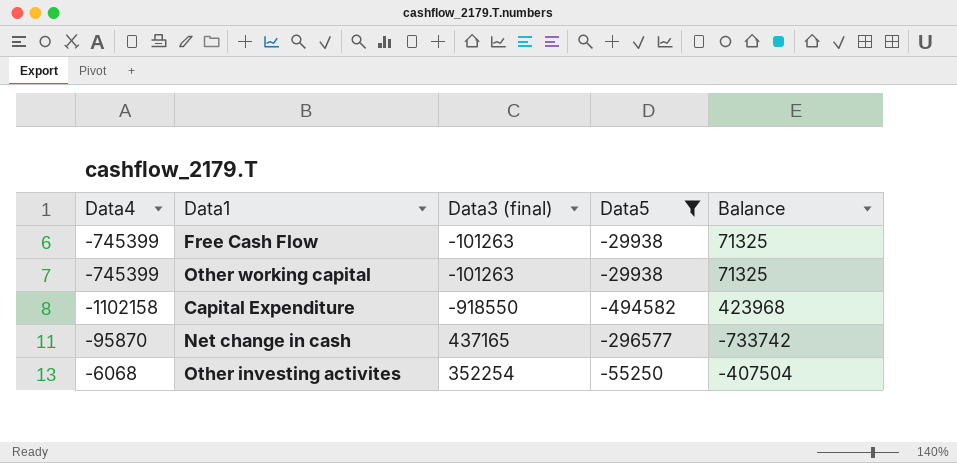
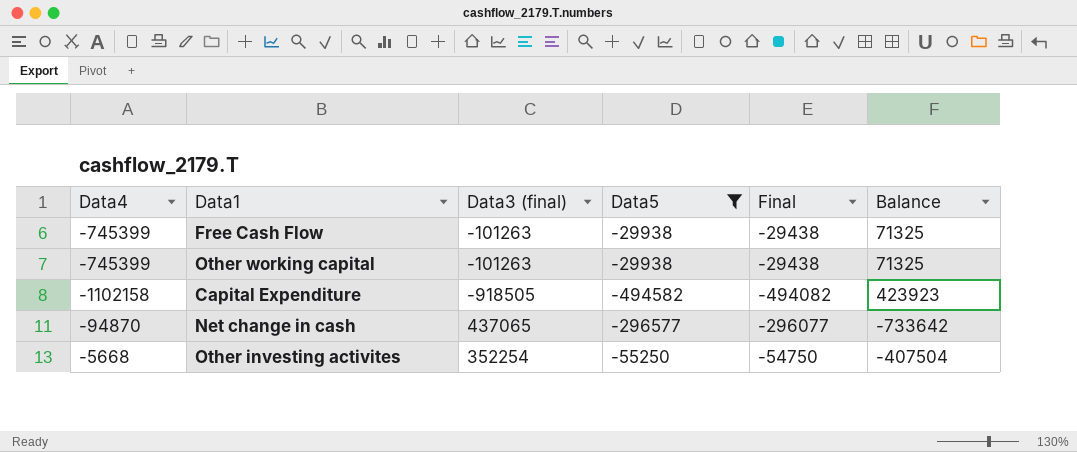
column Final | formula: none -> [Data5] + 500
Capital Expenditure | Data3 (final): -918550 -> -918505
Capital Expenditure | Balance: 423968 -> 423923
Net change in cash | Data4: -95870 -> -94870
Net change in cash | Data3 (final): 437165 -> 437065
Net change in cash | Balance: -733742 -> -733642
Other investing activites | Data4: -6068 -> -5668

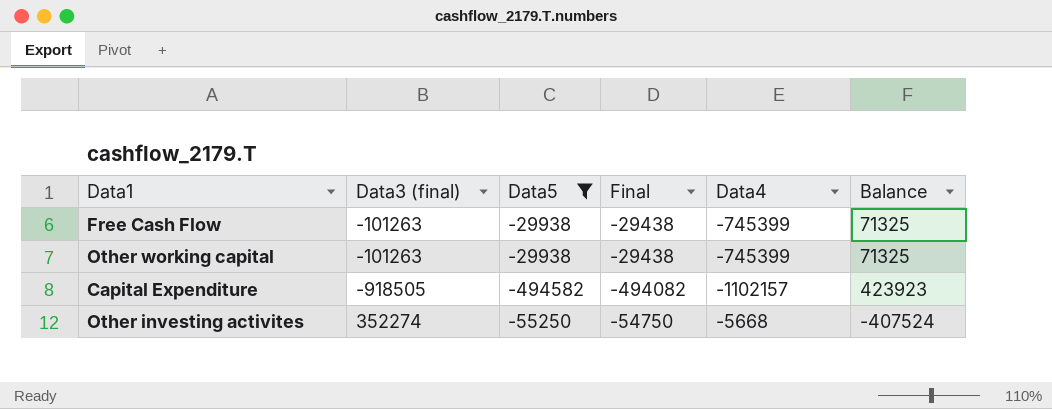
column Data4 | position: 1 -> 5
row Net change in cash: -94870 | 437065 | -296577 | -296077 | -733642 -> none
Capital Expenditure | Data4: -1102158 -> -1102157
Other investing activites | Data3 (final): 352254 -> 352274
Other investing activites | Balance: -407504 -> -407524

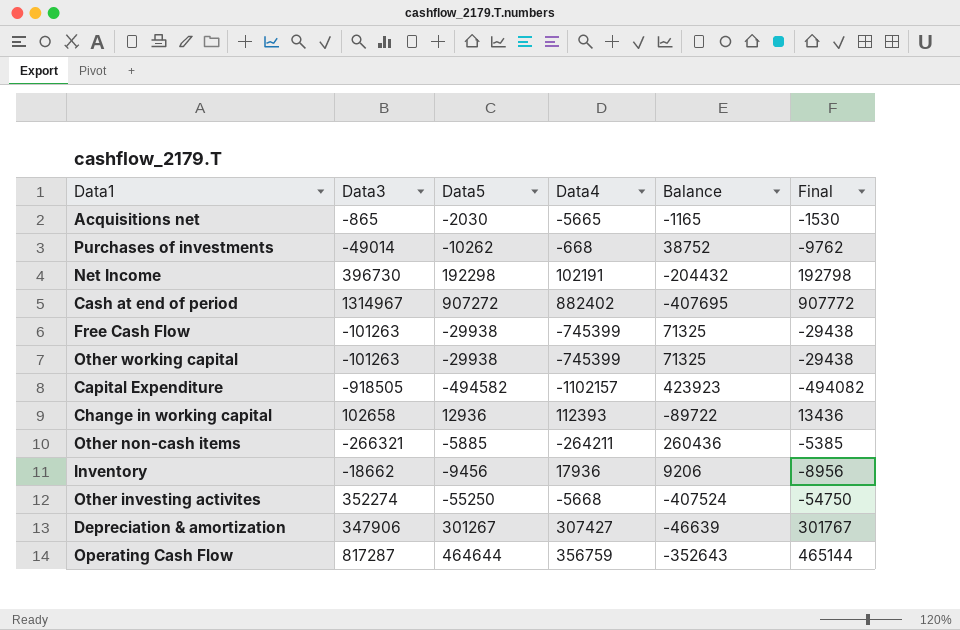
filter: Data5 <= -29938 -> none
column name: Data3 (final) -> Data3
column Final | position: 4 -> 6

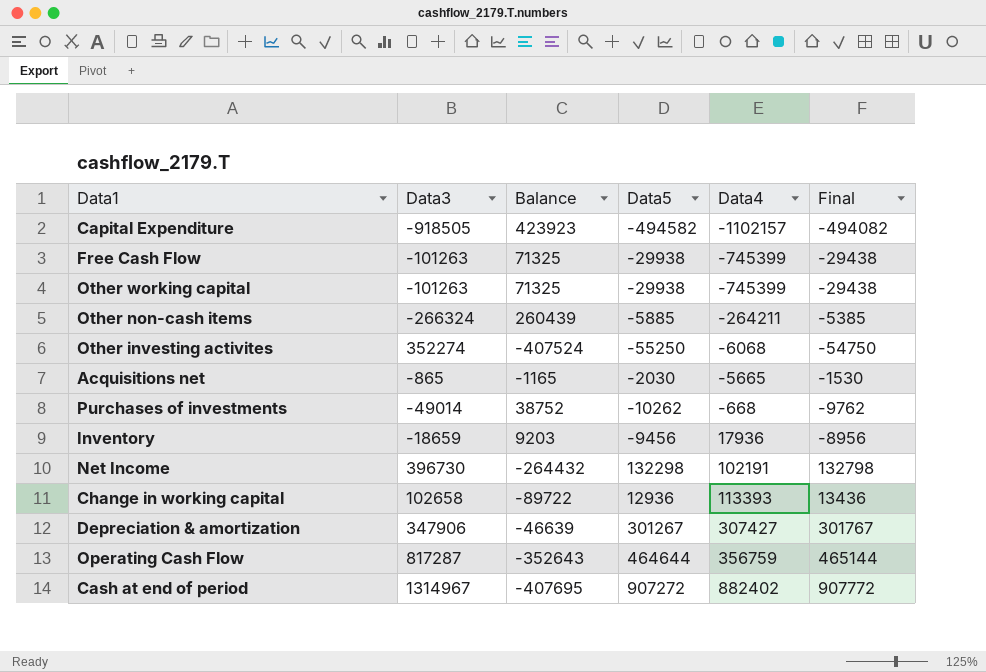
row order: none -> Data4 ascending
column Balance | position: 5 -> 3
Other non-cash items | Data3: -266321 -> -266324
Other non-cash items | Balance: 260436 -> 260439
Other investing activites | Data4: -5668 -> -6068
Inventory | Data3: -18662 -> -18659
Inventory | Balance: 9206 -> 9203
Net Income | Balance: -204432 -> -264432
Net Income | Data5: 192298 -> 132298
Net Income | Final: 192798 -> 132798
Change in working capital | Data4: 112393 -> 113393

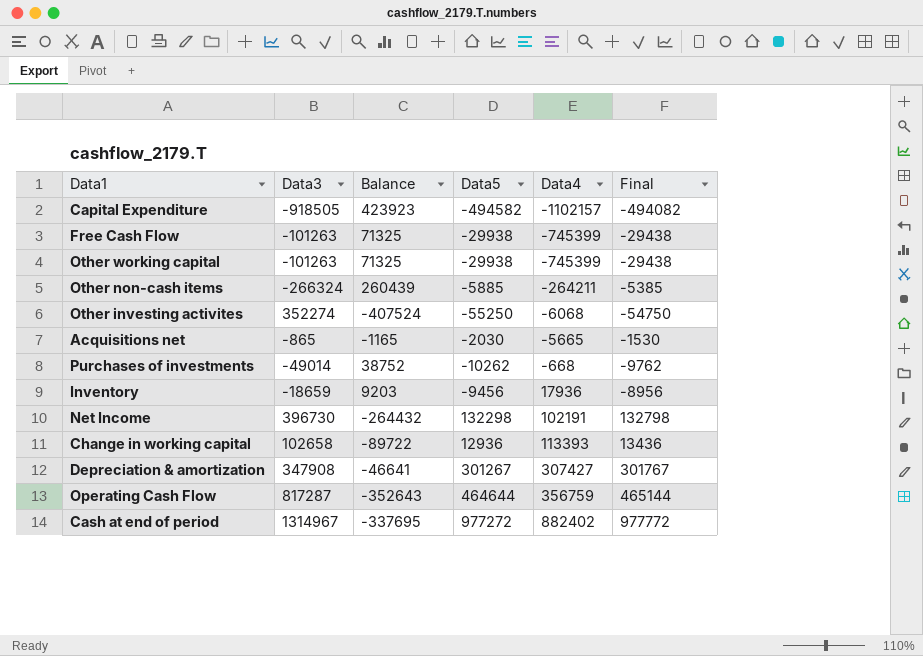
Depreciation & amortization | Data3: 347906 -> 347908
Depreciation & amortization | Balance: -46639 -> -46641
Cash at end of period | Balance: -407695 -> -337695
Cash at end of period | Data5: 907272 -> 977272
Cash at end of period | Final: 907772 -> 977772

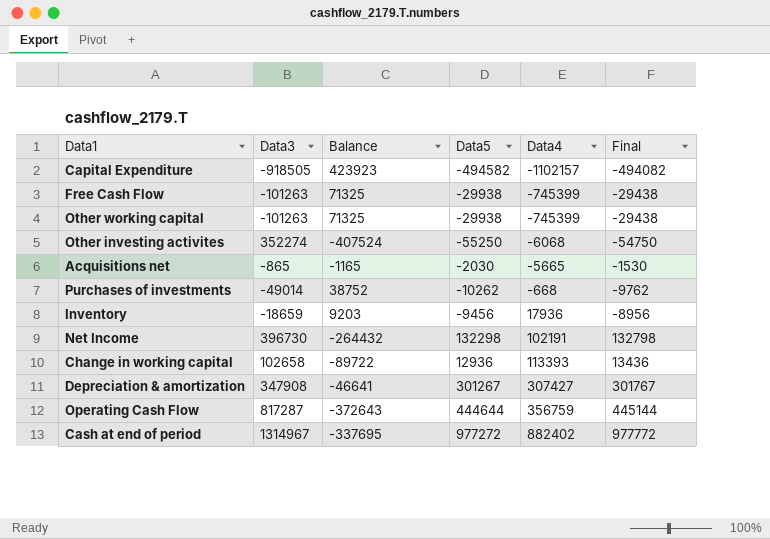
row Other non-cash items: -266324 | 260439 | -5885 | -264211 | -5385 -> none
Operating Cash Flow | Balance: -352643 -> -372643
Operating Cash Flow | Data5: 464644 -> 444644
Operating Cash Flow | Final: 465144 -> 445144

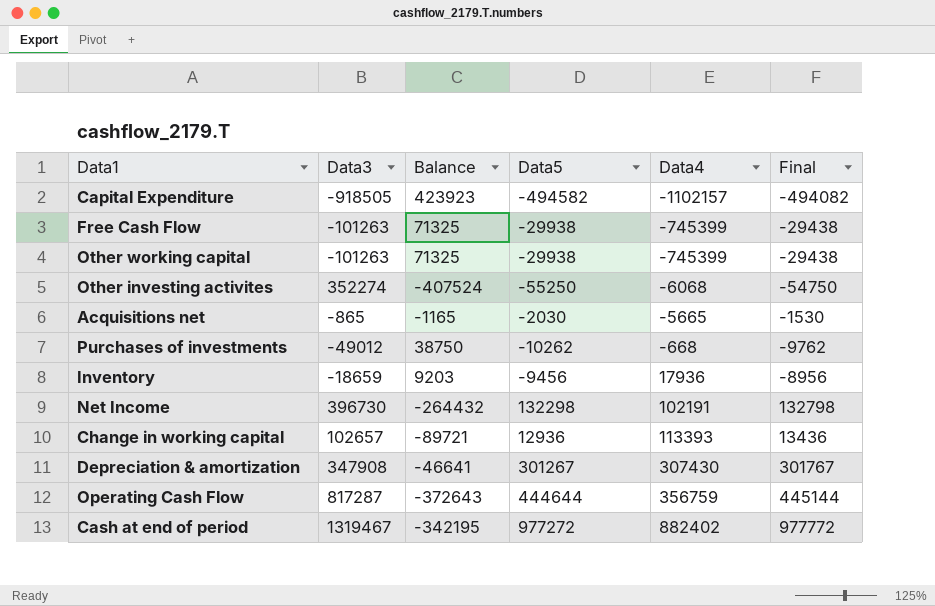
Purchases of investments | Data3: -49014 -> -49012
Purchases of investments | Balance: 38752 -> 38750
Change in working capital | Data3: 102658 -> 102657
Change in working capital | Balance: -89722 -> -89721
Depreciation & amortization | Data4: 307427 -> 307430
Cash at end of period | Data3: 1314967 -> 1319467
Cash at end of period | Balance: -337695 -> -342195

